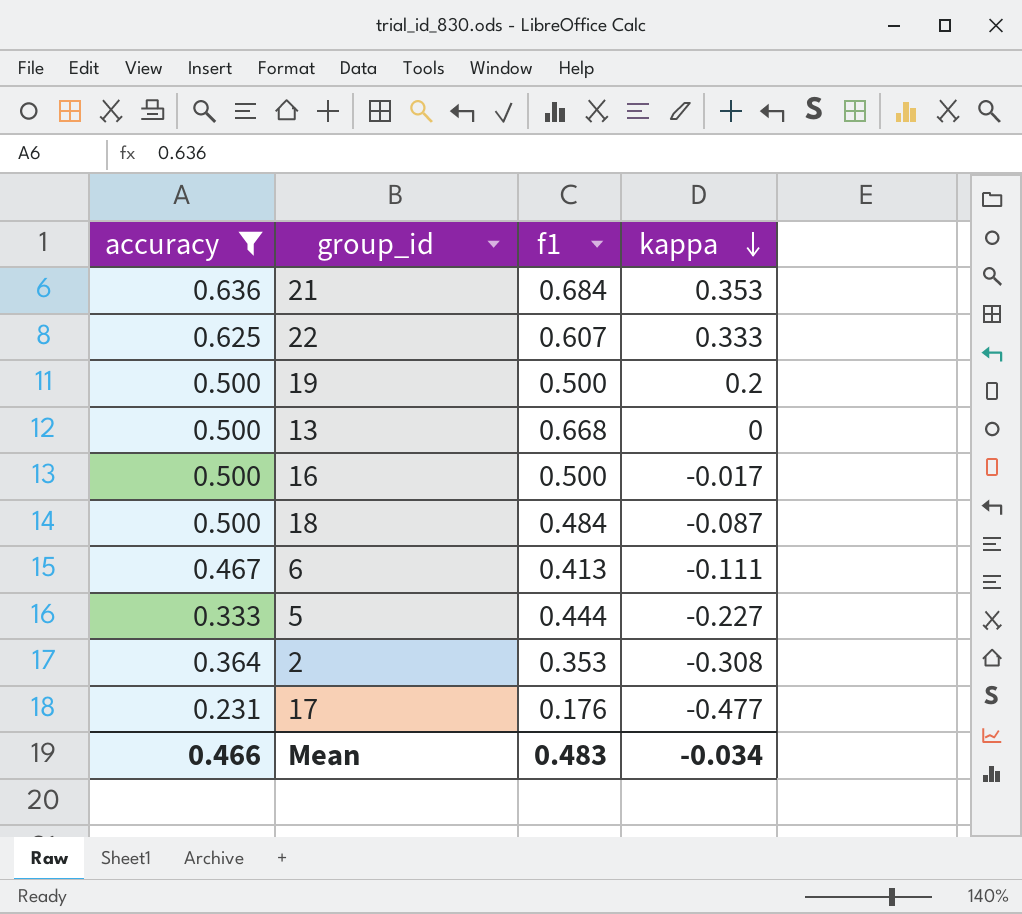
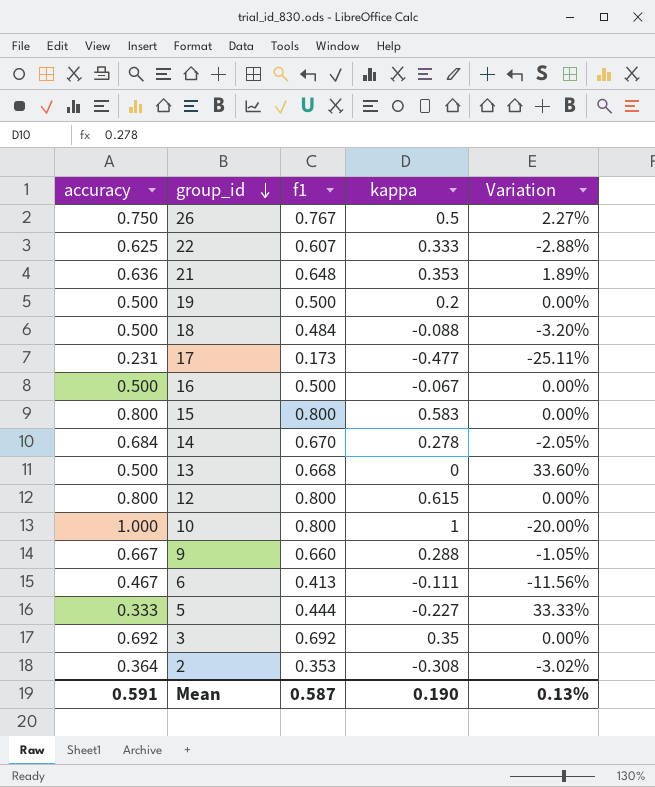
filter: accuracy <= 0.636 -> none
row order: kappa descending -> group_id descending
column Variation | formula: none -> ([f1] - [accuracy]) / [accuracy]
21 | f1: 0.684 -> 0.648
18 | kappa: -0.087 -> -0.088
17 | f1: 0.176 -> 0.173
16 | kappa: -0.017 -> -0.067
Mean | accuracy: 0.466 -> 0.591
Mean | f1: 0.483 -> 0.587
Mean | kappa: -0.034 -> 0.190

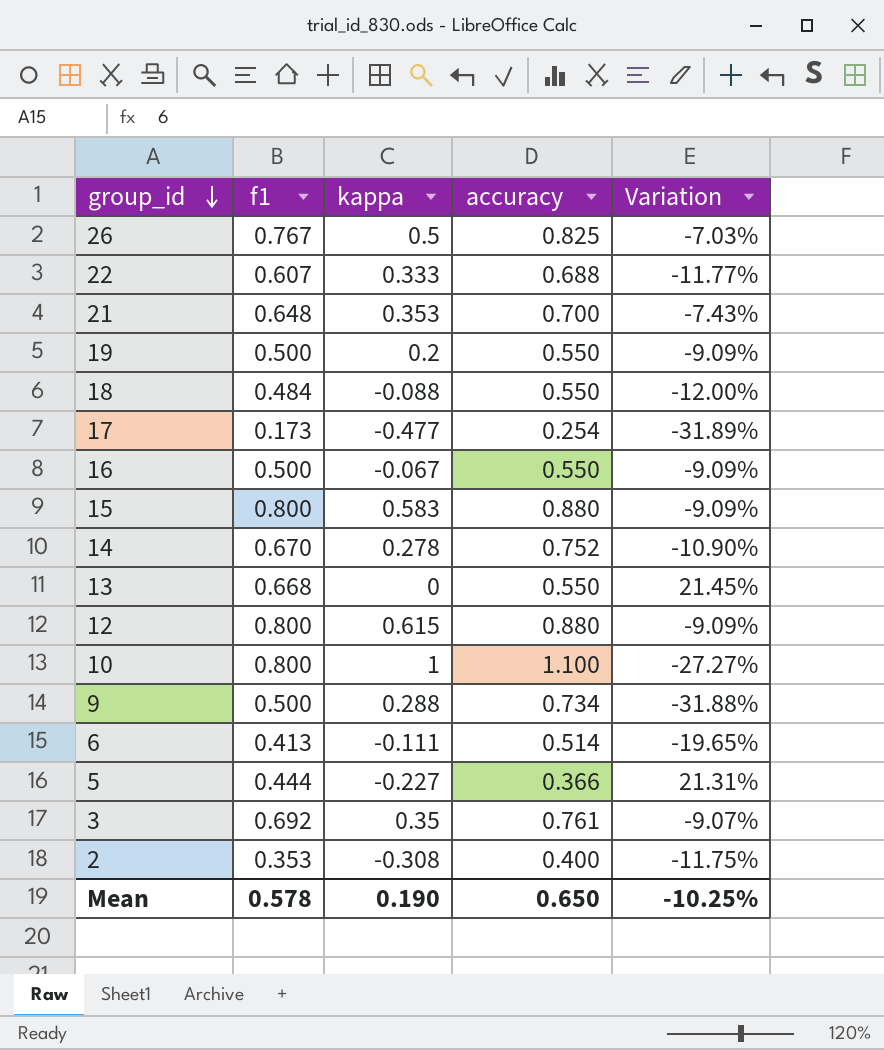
column accuracy | position: 1 -> 4
26 | accuracy: 0.750 -> 0.825
26 | Variation: 2.27% -> -7.03%
22 | accuracy: 0.625 -> 0.688
22 | Variation: -2.88% -> -11.77%
21 | accuracy: 0.636 -> 0.700
21 | Variation: 1.89% -> -7.43%
19 | accuracy: 0.500 -> 0.550
19 | Variation: 0.00% -> -9.09%
18 | accuracy: 0.500 -> 0.550
18 | Variation: -3.20% -> -12.00%
17 | accuracy: 0.231 -> 0.254
17 | Variation: -25.11% -> -31.89%
16 | accuracy: 0.500 -> 0.550
16 | Variation: 0.00% -> -9.09%
15 | accuracy: 0.800 -> 0.880
15 | Variation: 0.00% -> -9.09%
14 | accuracy: 0.684 -> 0.752
14 | Variation: -2.05% -> -10.90%
13 | accuracy: 0.500 -> 0.550
13 | Variation: 33.60% -> 21.45%
12 | accuracy: 0.800 -> 0.880
12 | Variation: 0.00% -> -9.09%
10 | accuracy: 1.000 -> 1.100
10 | Variation: -20.00% -> -27.27%
9 | f1: 0.660 -> 0.500
9 | accuracy: 0.667 -> 0.734
9 | Variation: -1.05% -> -31.88%
6 | accuracy: 0.467 -> 0.514
6 | Variation: -11.56% -> -19.65%
5 | accuracy: 0.333 -> 0.366
5 | Variation: 33.33% -> 21.31%
3 | accuracy: 0.692 -> 0.761
3 | Variation: 0.00% -> -9.07%
2 | accuracy: 0.364 -> 0.400
2 | Variation: -3.02% -> -11.75%
Mean | f1: 0.587 -> 0.578
Mean | accuracy: 0.591 -> 0.650
Mean | Variation: 0.13% -> -10.25%

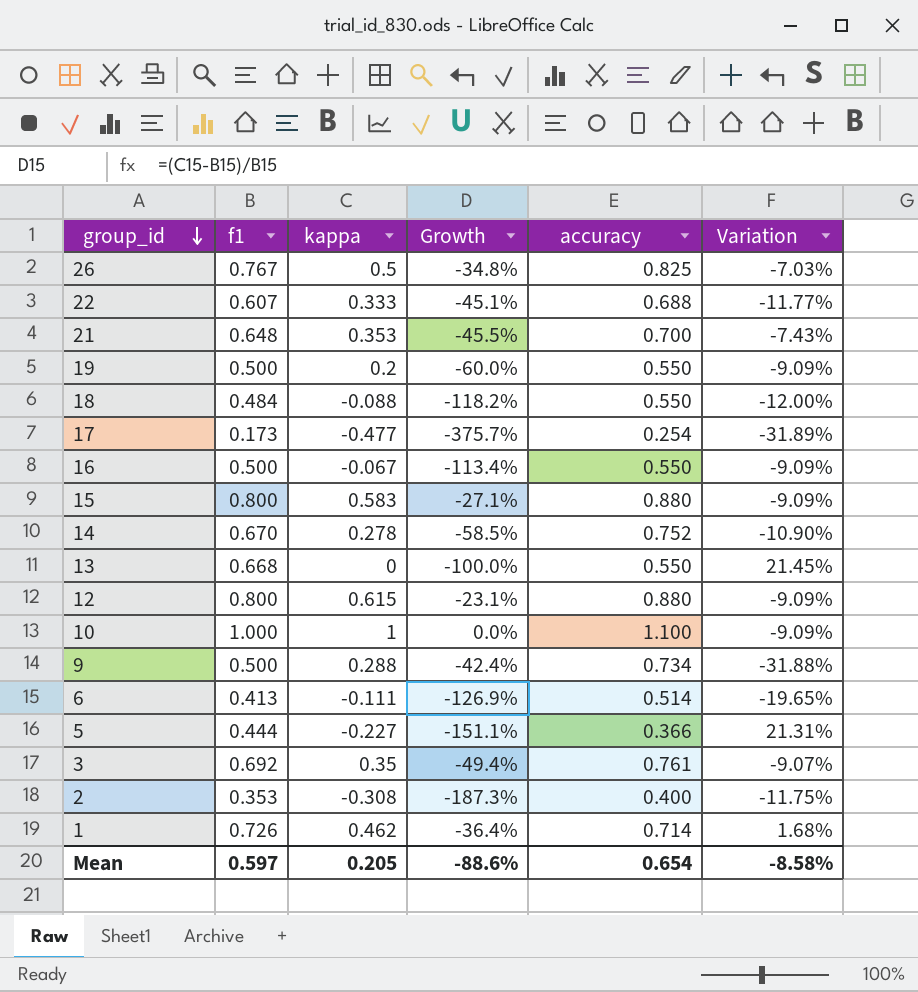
column Growth | formula: none -> ([kappa] - [f1]) / [f1]
10 | f1: 0.800 -> 1.000
10 | Variation: -27.27% -> -9.09%
row 1: none -> 0.726 | 0.462 | -36.4% | 0.714 | 1.68%
Mean | f1: 0.578 -> 0.597
Mean | kappa: 0.190 -> 0.205
Mean | accuracy: 0.650 -> 0.654
Mean | Variation: -10.25% -> -8.58%

